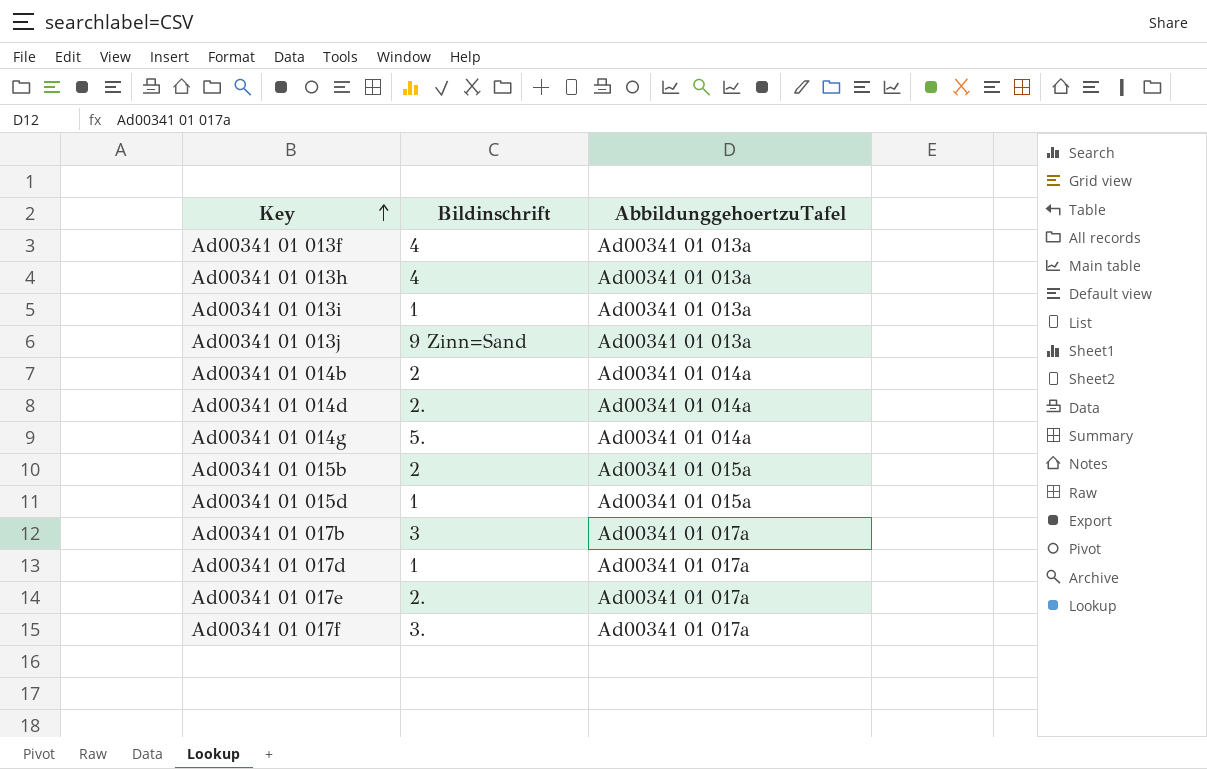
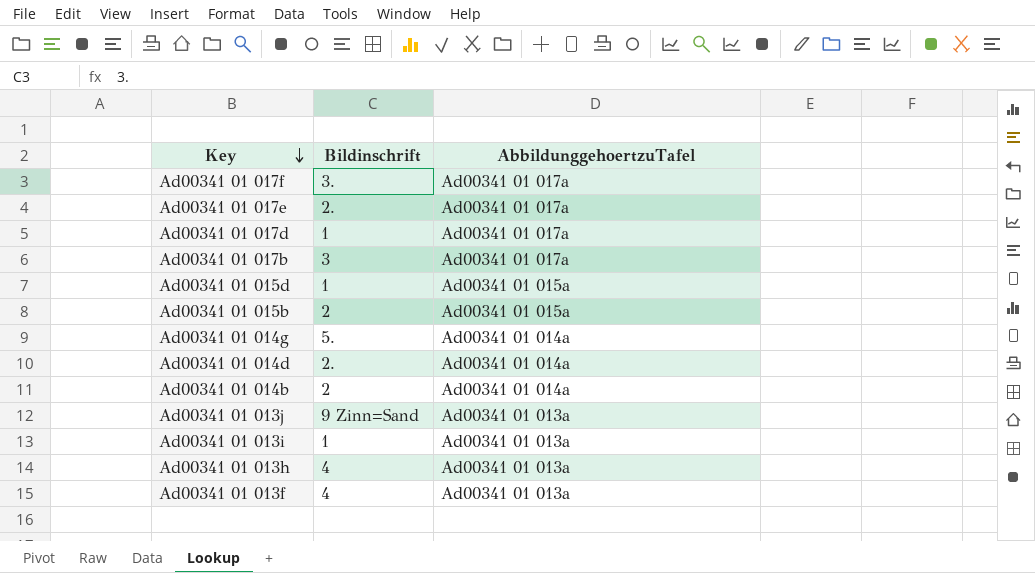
row order: Key ascending -> Key descending

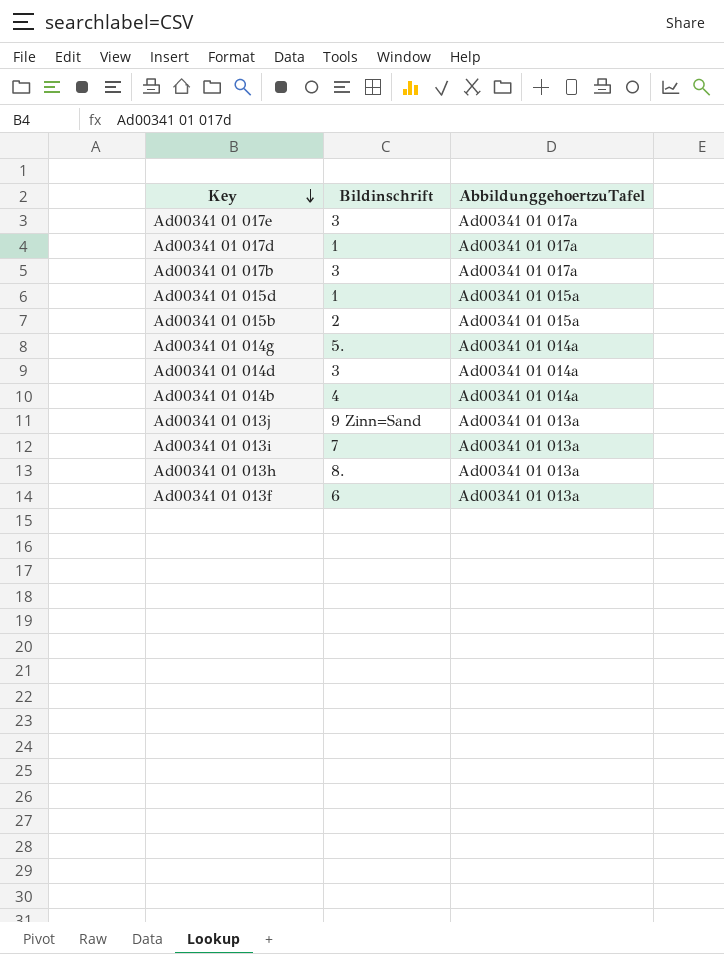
row Ad00341 01 017f: 3. | Ad00341 01 017a -> none
Ad00341 01 017e | Bildinschrift: 2. -> 3
Ad00341 01 014d | Bildinschrift: 2. -> 3
Ad00341 01 014b | Bildinschrift: 2 -> 4
Ad00341 01 013i | Bildinschrift: 1 -> 7
Ad00341 01 013h | Bildinschrift: 4 -> 8.
Ad00341 01 013f | Bildinschrift: 4 -> 6

